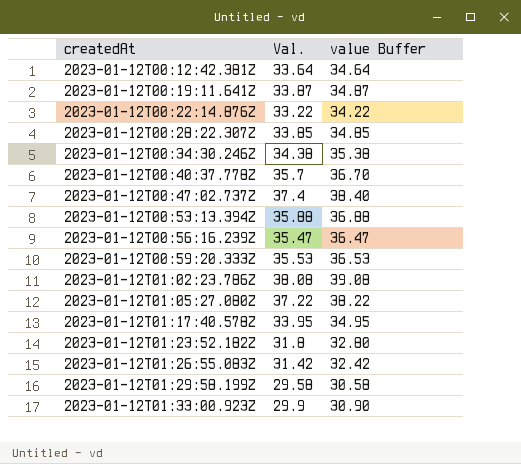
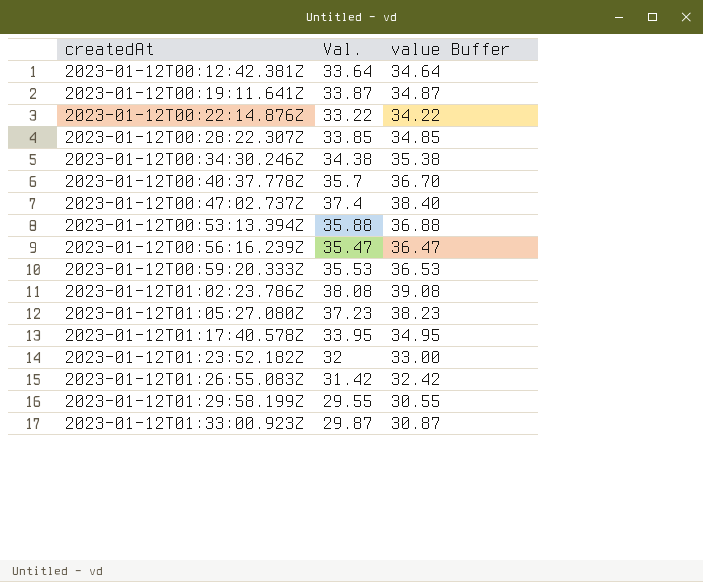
2023-01-12T01:05:27.080Z | Val.: 37.22 -> 37.23
2023-01-12T01:05:27.080Z | value Buffer: 38.22 -> 38.23
2023-01-12T01:23:52.182Z | Val.: 31.8 -> 32
2023-01-12T01:23:52.182Z | value Buffer: 32.80 -> 33.00
2023-01-12T01:29:58.199Z | Val.: 29.58 -> 29.55
2023-01-12T01:29:58.199Z | value Buffer: 30.58 -> 30.55
2023-01-12T01:33:00.923Z | Val.: 29.9 -> 29.87
2023-01-12T01:33:00.923Z | value Buffer: 30.90 -> 30.87

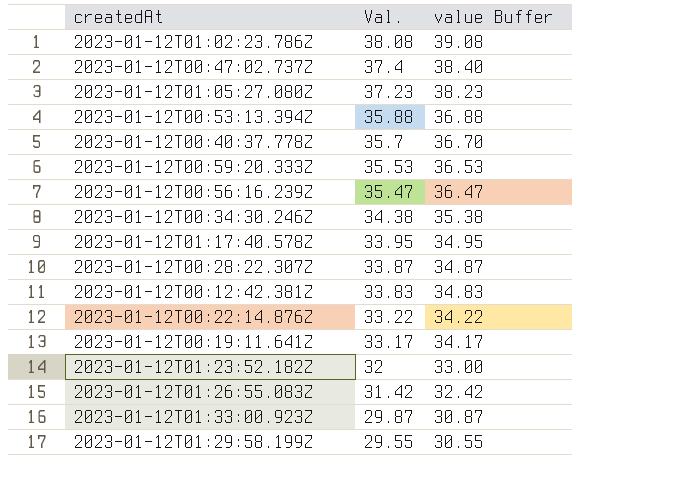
row order: createdAt ascending -> Val. descending
2023-01-12T00:28:22.307Z | Val.: 33.85 -> 33.87
2023-01-12T00:28:22.307Z | value Buffer: 34.85 -> 34.87
2023-01-12T00:12:42.381Z | Val.: 33.64 -> 33.83
2023-01-12T00:12:42.381Z | value Buffer: 34.64 -> 34.83
2023-01-12T00:19:11.641Z | Val.: 33.87 -> 33.17
2023-01-12T00:19:11.641Z | value Buffer: 34.87 -> 34.17

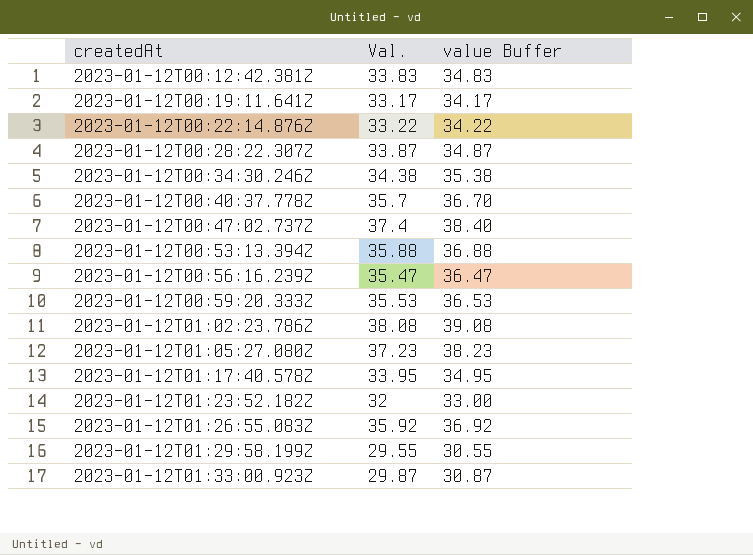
row order: Val. descending -> createdAt ascending
2023-01-12T01:26:55.083Z | Val.: 31.42 -> 35.92
2023-01-12T01:26:55.083Z | value Buffer: 32.42 -> 36.92

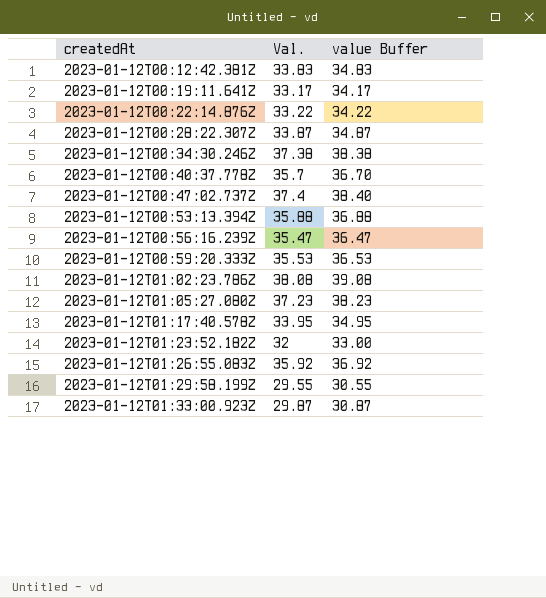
2023-01-12T00:34:30.246Z | Val.: 34.38 -> 37.38
2023-01-12T00:34:30.246Z | value Buffer: 35.38 -> 38.38

